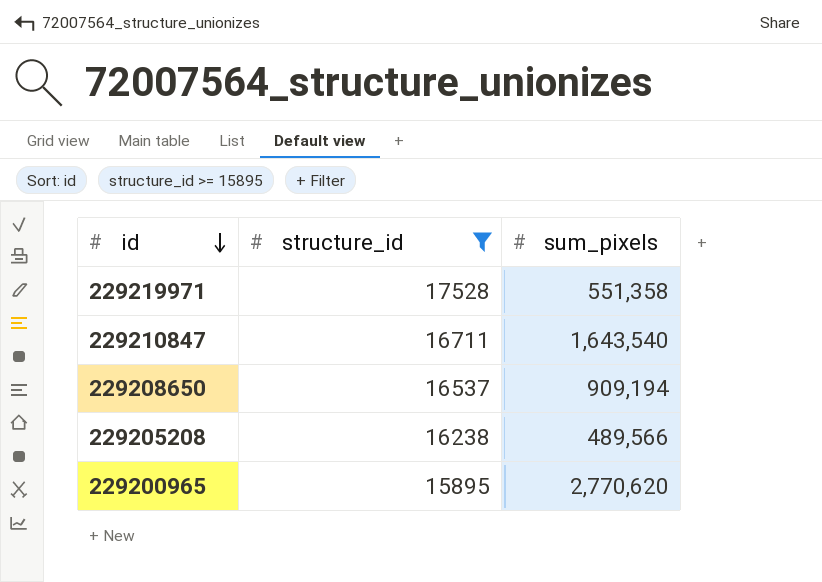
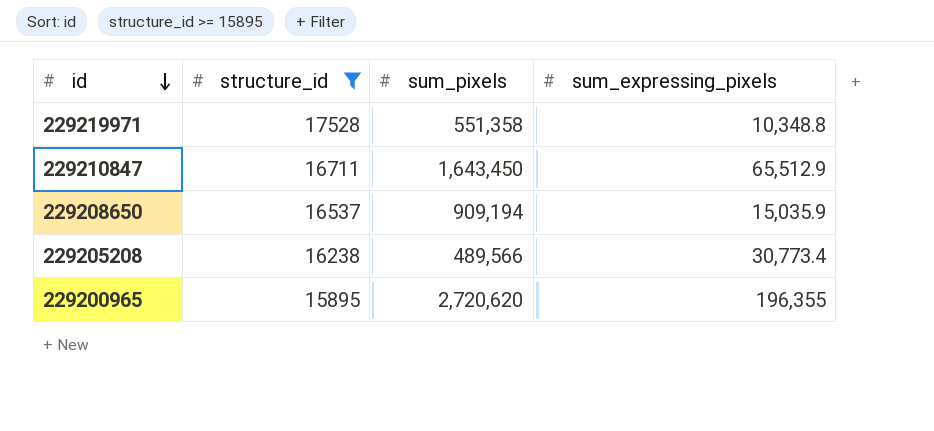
column sum_expressing_pixels | position: none -> 4
229210847 | sum_pixels: 1,643,540 -> 1,643,450
229200965 | sum_pixels: 2,770,620 -> 2,720,620

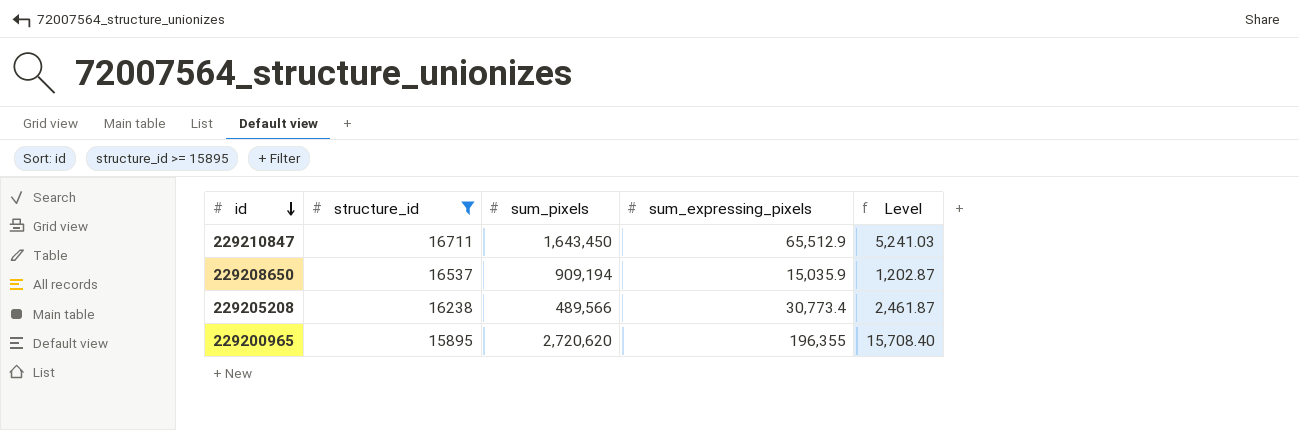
column Level | formula: none -> [sum_expressing_pixels] * 0.08
row 229219971: 17528 | 551,358 | 10,348.8 -> none

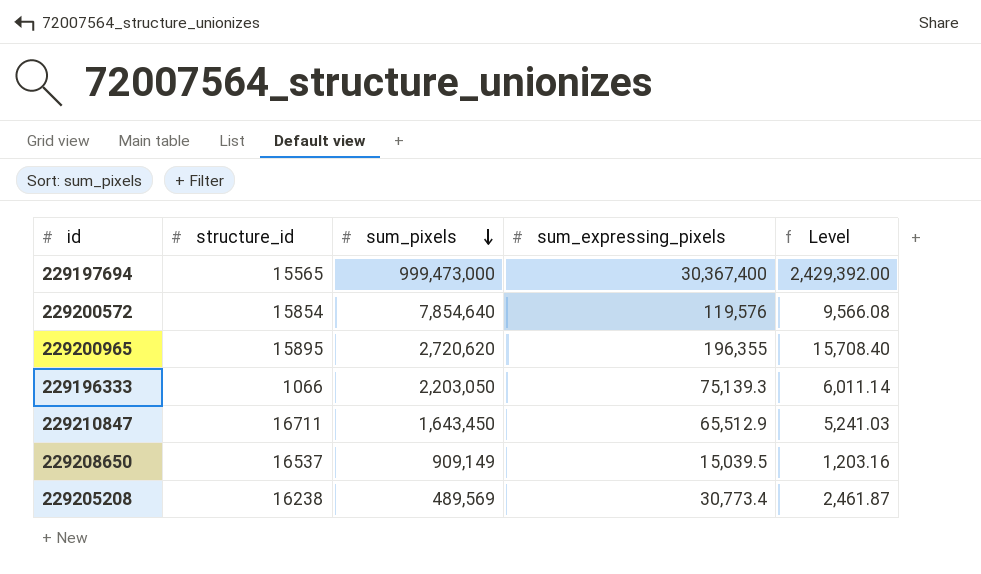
filter: structure_id >= 15895 -> none
row order: id descending -> sum_pixels descending
229208650 | sum_pixels: 909,194 -> 909,149
229208650 | sum_expressing_pixels: 15,035.9 -> 15,039.5
229208650 | Level: 1,202.87 -> 1,203.16
229205208 | sum_pixels: 489,566 -> 489,569

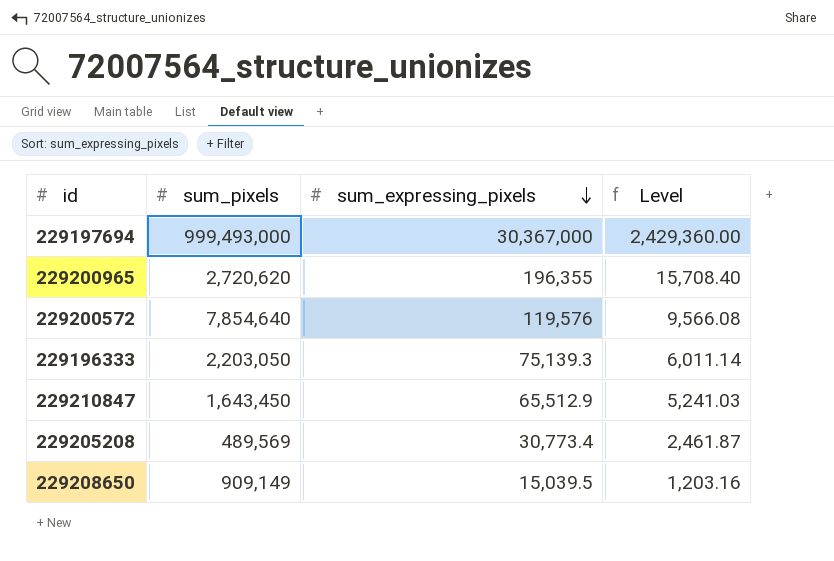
row order: sum_pixels descending -> sum_expressing_pixels descending
column structure_id | position: 2 -> none
229197694 | sum_pixels: 999,473,000 -> 999,493,000
229197694 | sum_expressing_pixels: 30,367,400 -> 30,367,000
229197694 | Level: 2,429,392.00 -> 2,429,360.00

